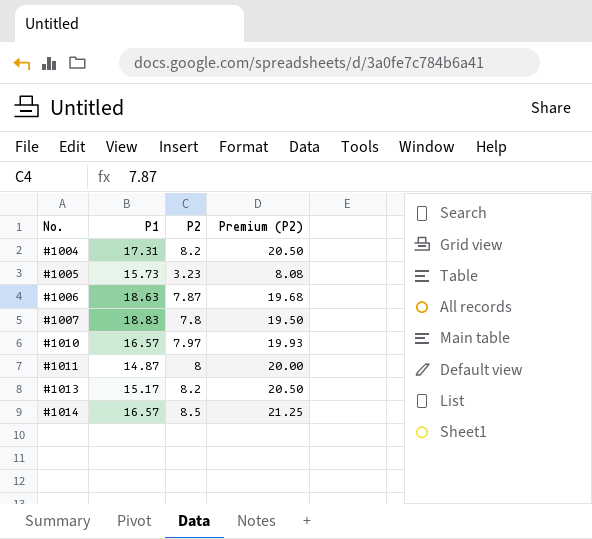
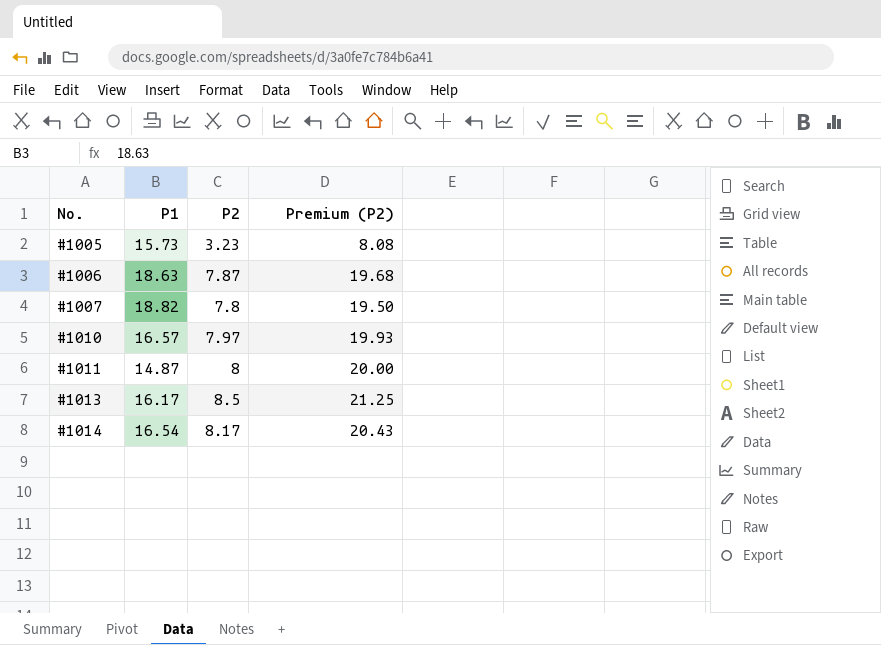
row #1004: 17.31 | 8.2 | 20.50 -> none
#1007 | P1: 18.83 -> 18.82
#1013 | P1: 15.17 -> 16.17
#1013 | P2: 8.2 -> 8.5
#1013 | Premium (P2): 20.50 -> 21.25
#1014 | P1: 16.57 -> 16.54
#1014 | P2: 8.5 -> 8.17
#1014 | Premium (P2): 21.25 -> 20.43

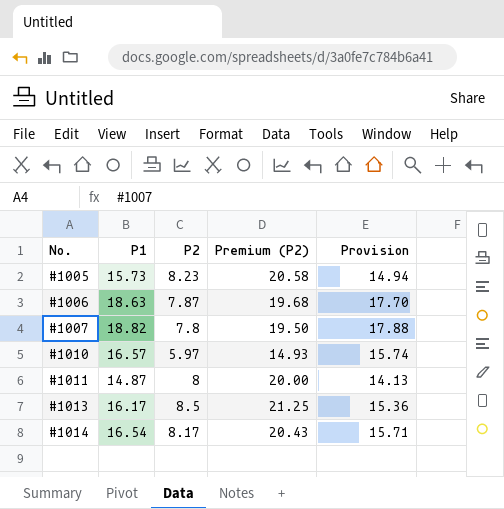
column Provision | formula: none -> [P1] * 0.95
#1005 | P2: 3.23 -> 8.23
#1005 | Premium (P2): 8.08 -> 20.58
#1010 | P2: 7.97 -> 5.97
#1010 | Premium (P2): 19.93 -> 14.93

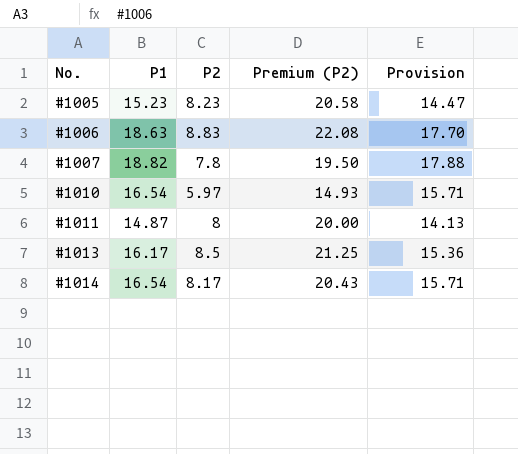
#1005 | P1: 15.73 -> 15.23
#1005 | Provision: 14.94 -> 14.47
#1006 | P2: 7.87 -> 8.83
#1006 | Premium (P2): 19.68 -> 22.08
#1010 | P1: 16.57 -> 16.54
#1010 | Provision: 15.74 -> 15.71

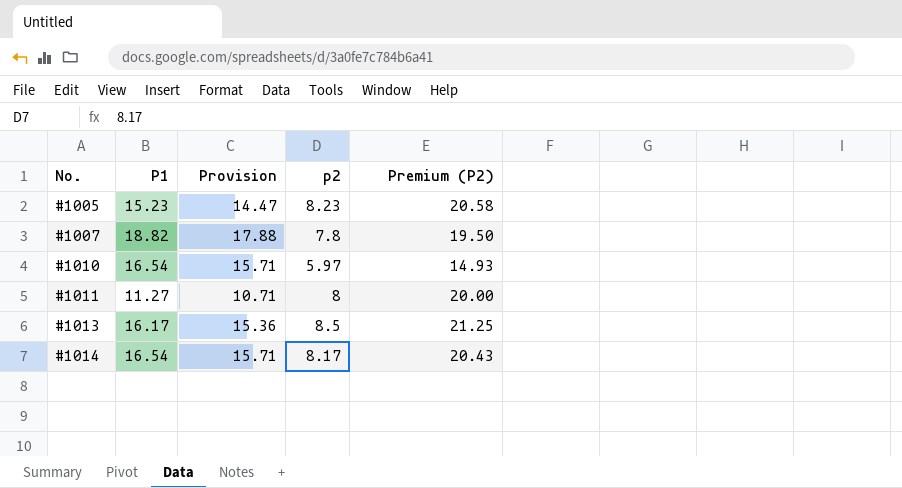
column Provision | position: 5 -> 3
column name: P2 -> p2
row #1006: 18.63 | 8.83 | 22.08 | 17.70 -> none
#1011 | P1: 14.87 -> 11.27
#1011 | Provision: 14.13 -> 10.71

